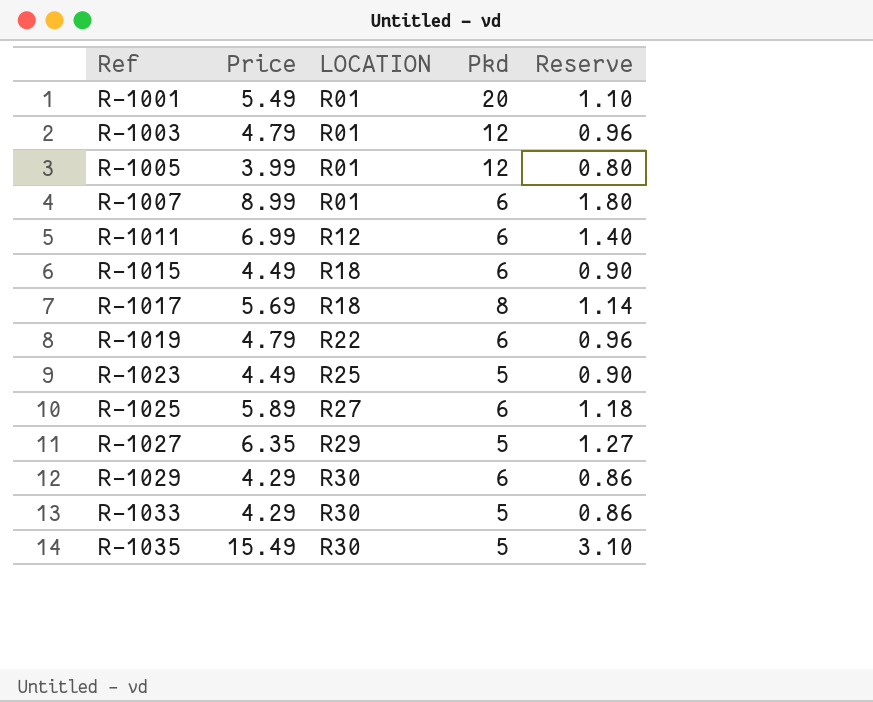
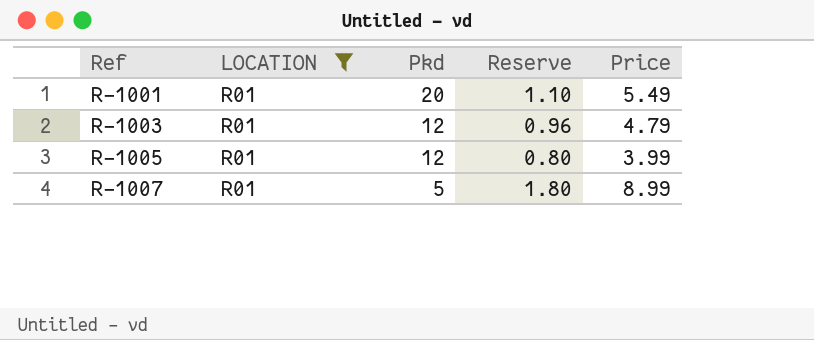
filter: none -> LOCATION = R01
column Price | position: 2 -> 5
R-1007 | Pkd: 6 -> 5

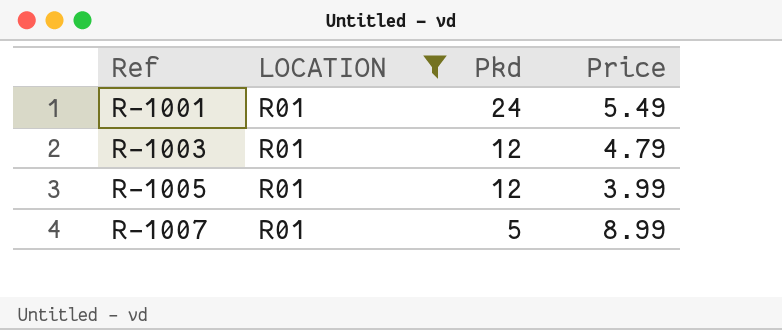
column Reserve | formula: [Price] * 0.2 -> none
R-1001 | Pkd: 20 -> 24

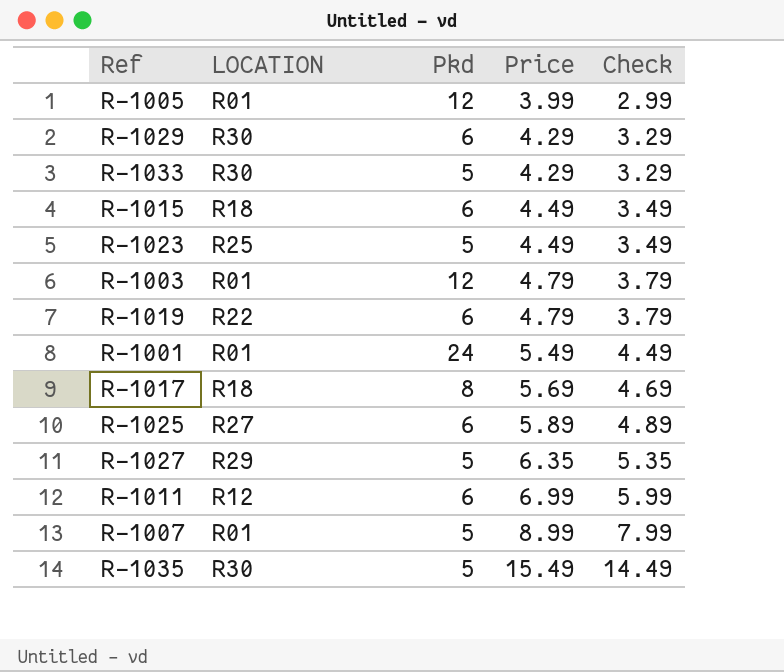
filter: LOCATION = R01 -> none
row order: Ref ascending -> Price ascending
column Check | formula: none -> [Price] - 1

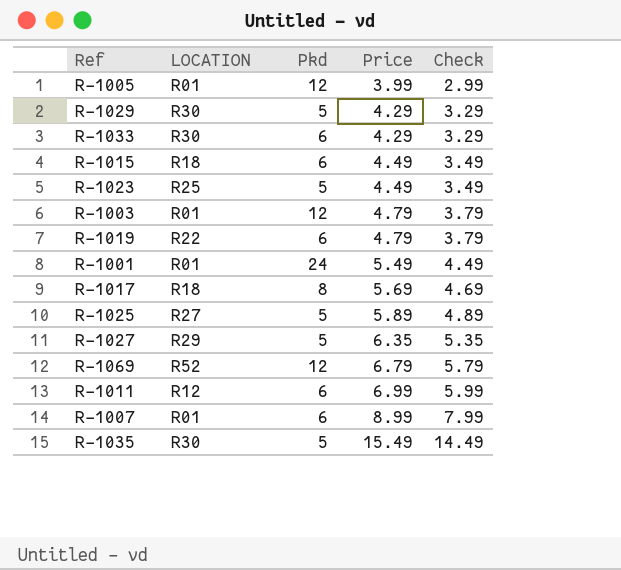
R-1029 | Pkd: 6 -> 5
R-1033 | Pkd: 5 -> 6
R-1025 | Pkd: 6 -> 5
row R-1069: none -> R52 | 12 | 6.79 | 5.79
R-1007 | Pkd: 5 -> 6

